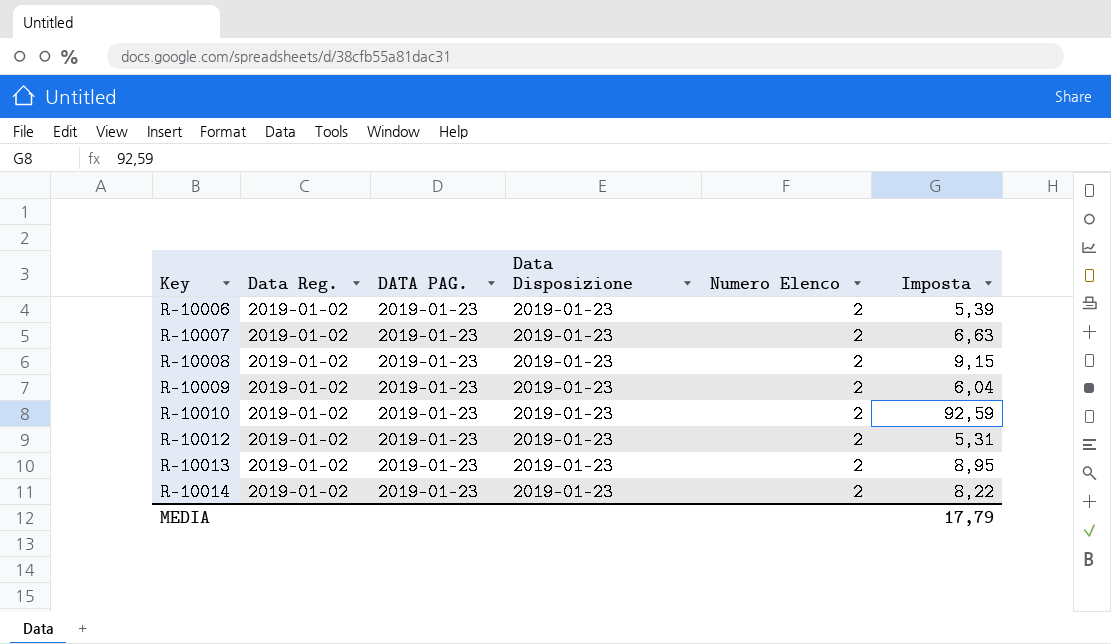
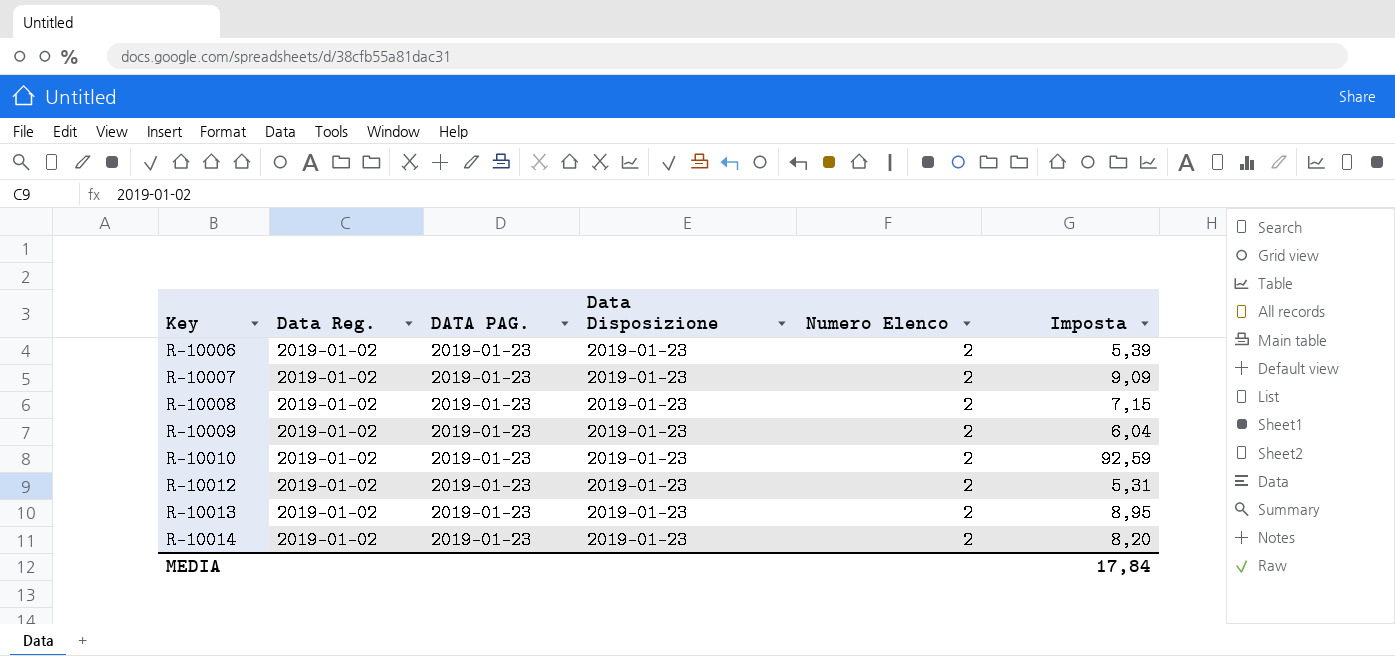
R-10007 | Imposta: 6,63 -> 9,09
R-10008 | Imposta: 9,15 -> 7,15
R-10014 | Imposta: 8,22 -> 8,20
MEDIA | Imposta: 17,79 -> 17,84

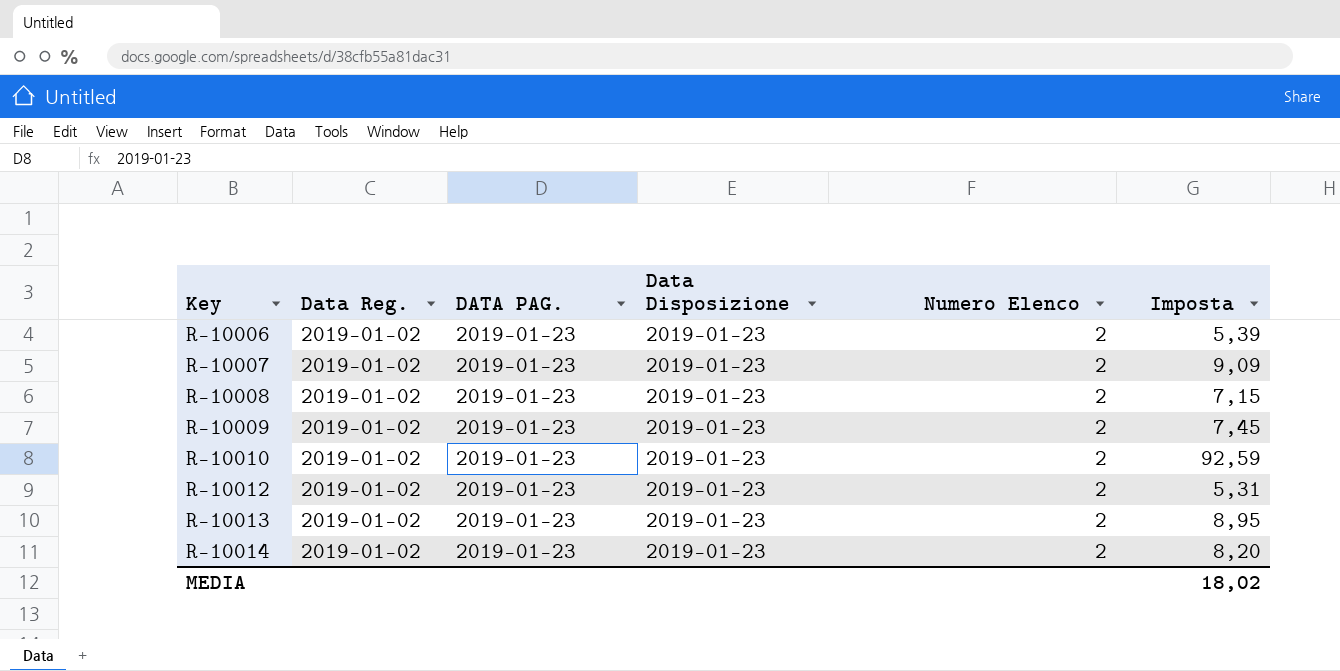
R-10009 | Imposta: 6,04 -> 7,45
MEDIA | Imposta: 17,84 -> 18,02

